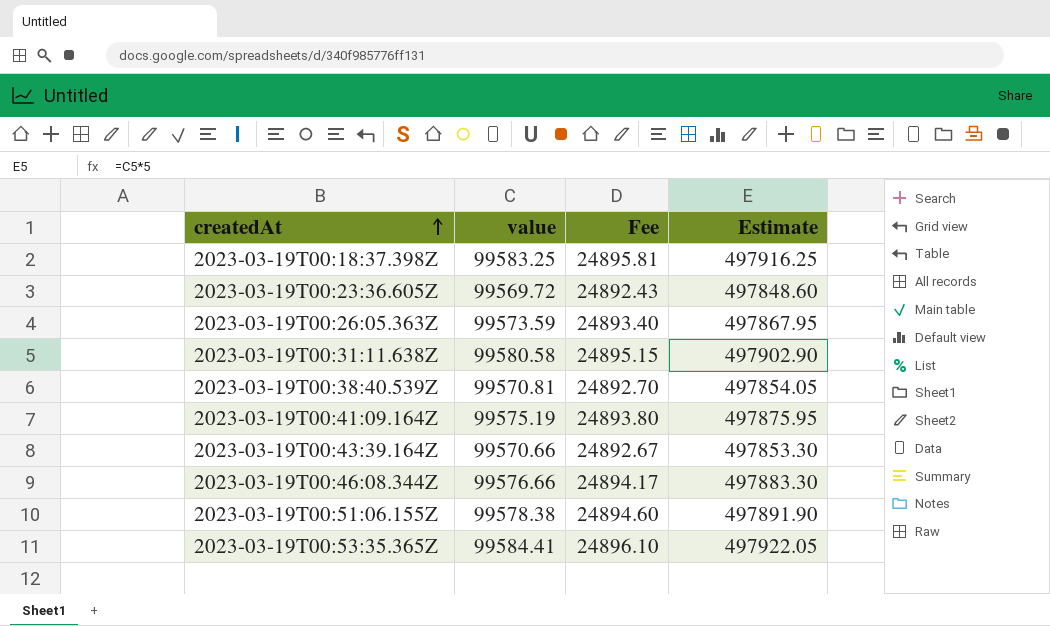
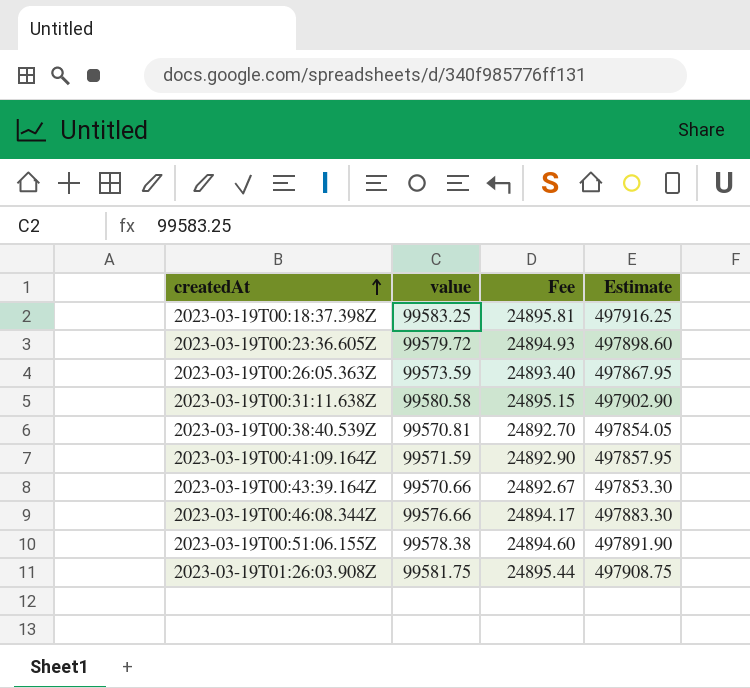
row 2023-03-19T00:53:35.365Z: 99584.41 | 24896.10 | 497922.05 -> none
2023-03-19T00:23:36.605Z | value: 99569.72 -> 99579.72
2023-03-19T00:23:36.605Z | Fee: 24892.43 -> 24894.93
2023-03-19T00:23:36.605Z | Estimate: 497848.60 -> 497898.60
2023-03-19T00:41:09.164Z | value: 99575.19 -> 99571.59
2023-03-19T00:41:09.164Z | Fee: 24893.80 -> 24892.90
2023-03-19T00:41:09.164Z | Estimate: 497875.95 -> 497857.95
row 2023-03-19T01:26:03.908Z: none -> 99581.75 | 24895.44 | 497908.75

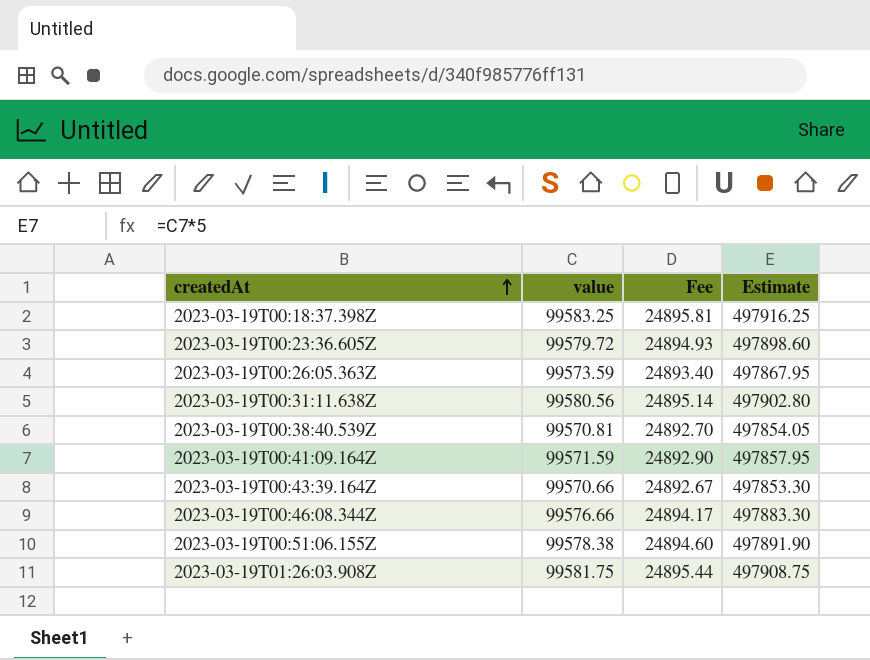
2023-03-19T00:31:11.638Z | value: 99580.58 -> 99580.56
2023-03-19T00:31:11.638Z | Fee: 24895.15 -> 24895.14
2023-03-19T00:31:11.638Z | Estimate: 497902.90 -> 497902.80

